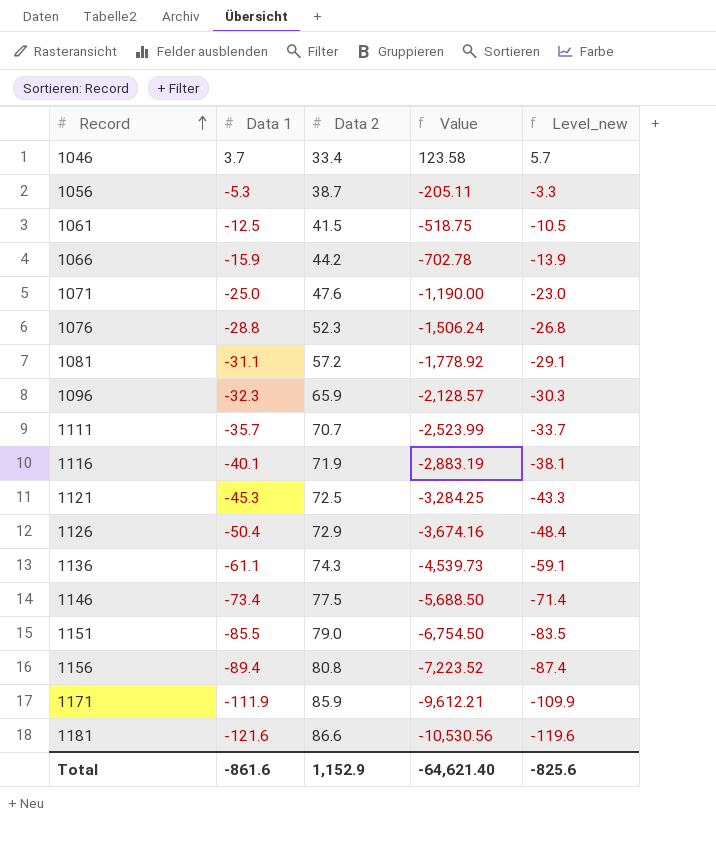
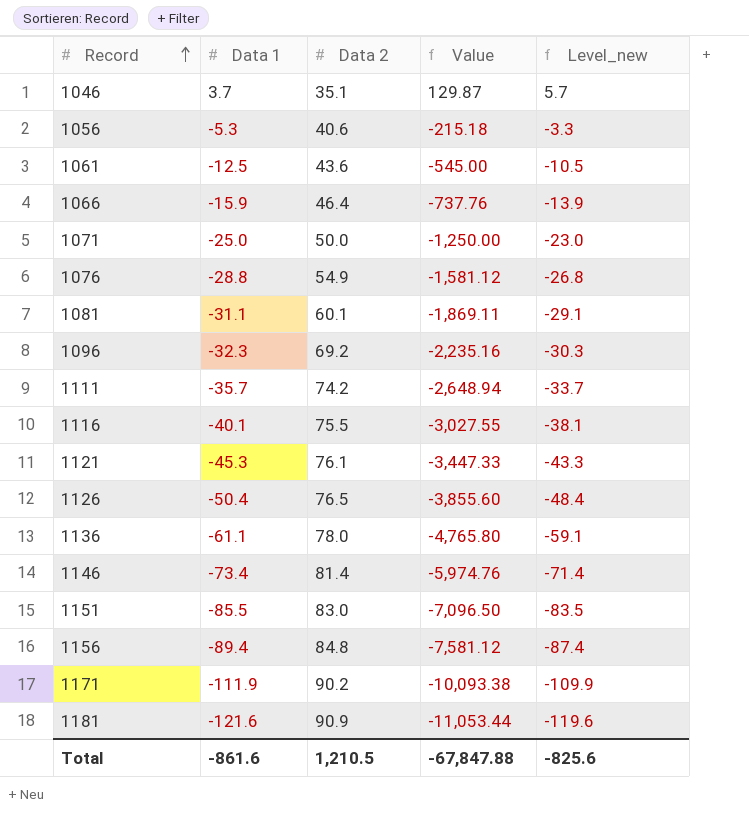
1046 | Data 2: 33.4 -> 35.1
1046 | Value: 123.58 -> 129.87
1056 | Data 2: 38.7 -> 40.6
1056 | Value: -205.11 -> -215.18
1061 | Data 2: 41.5 -> 43.6
1061 | Value: -518.75 -> -545.00
1066 | Data 2: 44.2 -> 46.4
1066 | Value: -702.78 -> -737.76
1071 | Data 2: 47.6 -> 50.0
1071 | Value: -1,190.00 -> -1,250.00
1076 | Data 2: 52.3 -> 54.9
1076 | Value: -1,506.24 -> -1,581.12
1081 | Data 2: 57.2 -> 60.1
1081 | Value: -1,778.92 -> -1,869.11
1096 | Data 2: 65.9 -> 69.2
1096 | Value: -2,128.57 -> -2,235.16
1111 | Data 2: 70.7 -> 74.2
1111 | Value: -2,523.99 -> -2,648.94
1116 | Data 2: 71.9 -> 75.5
1116 | Value: -2,883.19 -> -3,027.55
1121 | Data 2: 72.5 -> 76.1
1121 | Value: -3,284.25 -> -3,447.33
1126 | Data 2: 72.9 -> 76.5
1126 | Value: -3,674.16 -> -3,855.60
1136 | Data 2: 74.3 -> 78.0
1136 | Value: -4,539.73 -> -4,765.80
1146 | Data 2: 77.5 -> 81.4
1146 | Value: -5,688.50 -> -5,974.76
1151 | Data 2: 79.0 -> 83.0
1151 | Value: -6,754.50 -> -7,096.50
1156 | Data 2: 80.8 -> 84.8
1156 | Value: -7,223.52 -> -7,581.12
1171 | Data 2: 85.9 -> 90.2
1171 | Value: -9,612.21 -> -10,093.38
1181 | Data 2: 86.6 -> 90.9
1181 | Value: -10,530.56 -> -11,053.44
Total | Data 2: 1,152.9 -> 1,210.5
Total | Value: -64,621.40 -> -67,847.88

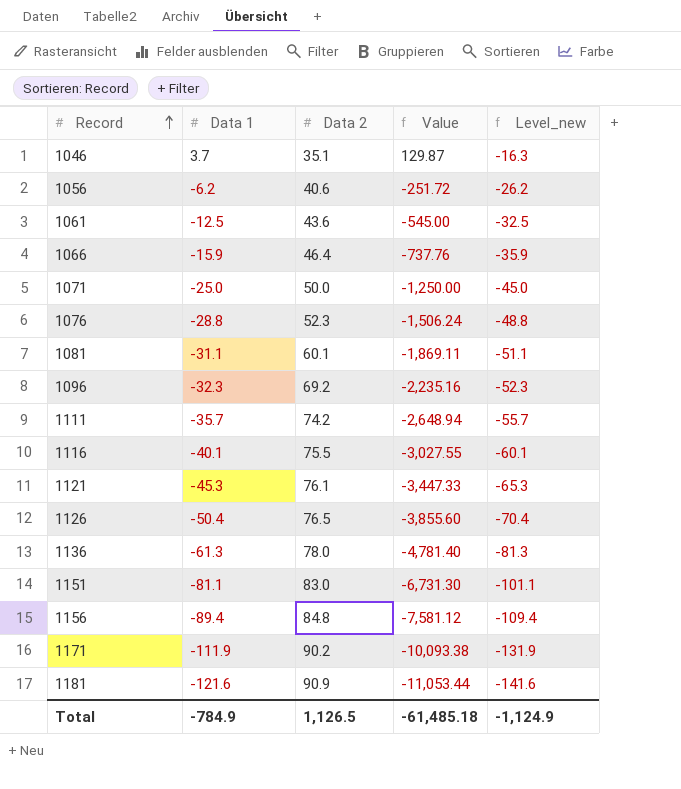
column Level_new | formula: [Data 1] + 2 -> [Data 1] - 20
row 1146: -73.4 | 81.4 | -5,974.76 | -71.4 -> none
1056 | Data 1: -5.3 -> -6.2
1056 | Value: -215.18 -> -251.72
1076 | Data 2: 54.9 -> 52.3
1076 | Value: -1,581.12 -> -1,506.24
1136 | Data 1: -61.1 -> -61.3
1136 | Value: -4,765.80 -> -4,781.40
1151 | Data 1: -85.5 -> -81.1
1151 | Value: -7,096.50 -> -6,731.30
Total | Data 1: -861.6 -> -784.9
Total | Data 2: 1,210.5 -> 1,126.5
Total | Value: -67,847.88 -> -61,485.18
Total | Level_new: -825.6 -> -1,124.9

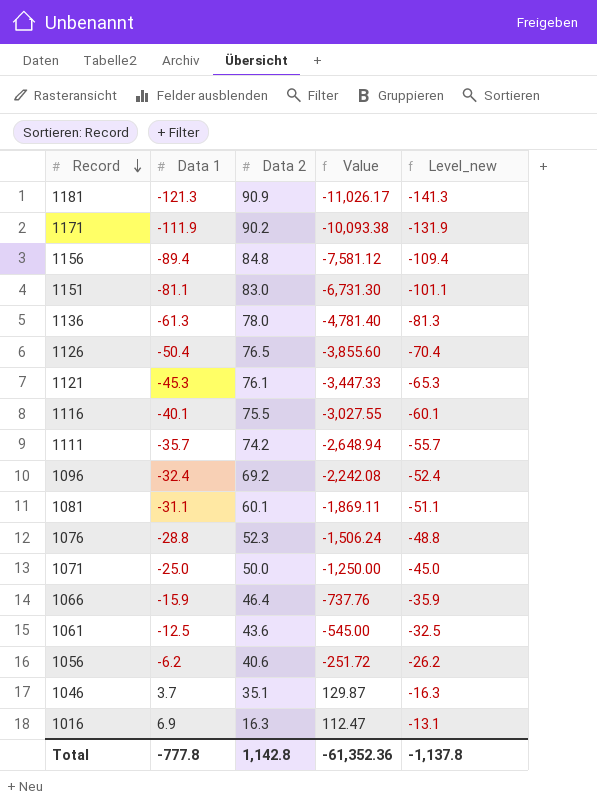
row order: Record ascending -> Record descending
1181 | Data 1: -121.6 -> -121.3
1181 | Value: -11,053.44 -> -11,026.17
1181 | Level_new: -141.6 -> -141.3
1096 | Data 1: -32.3 -> -32.4
1096 | Value: -2,235.16 -> -2,242.08
1096 | Level_new: -52.3 -> -52.4
row 1016: none -> 6.9 | 16.3 | 112.47 | -13.1
Total | Data 1: -784.9 -> -777.8
Total | Data 2: 1,126.5 -> 1,142.8
Total | Value: -61,485.18 -> -61,352.36
Total | Level_new: -1,124.9 -> -1,137.8

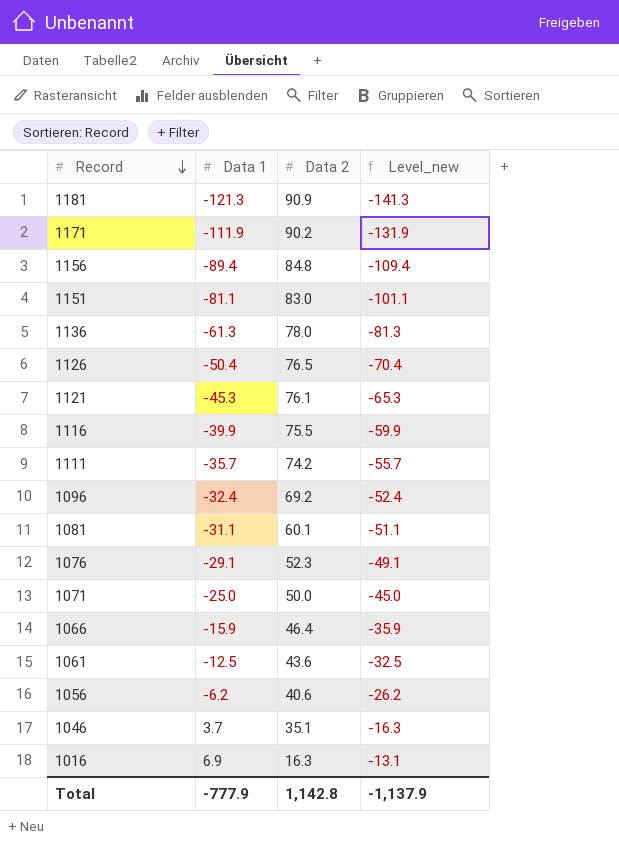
column Value | formula: [Data 1] * [Data 2] -> none
1116 | Data 1: -40.1 -> -39.9
1116 | Level_new: -60.1 -> -59.9
1076 | Data 1: -28.8 -> -29.1
1076 | Level_new: -48.8 -> -49.1
Total | Data 1: -777.8 -> -777.9
Total | Level_new: -1,137.8 -> -1,137.9

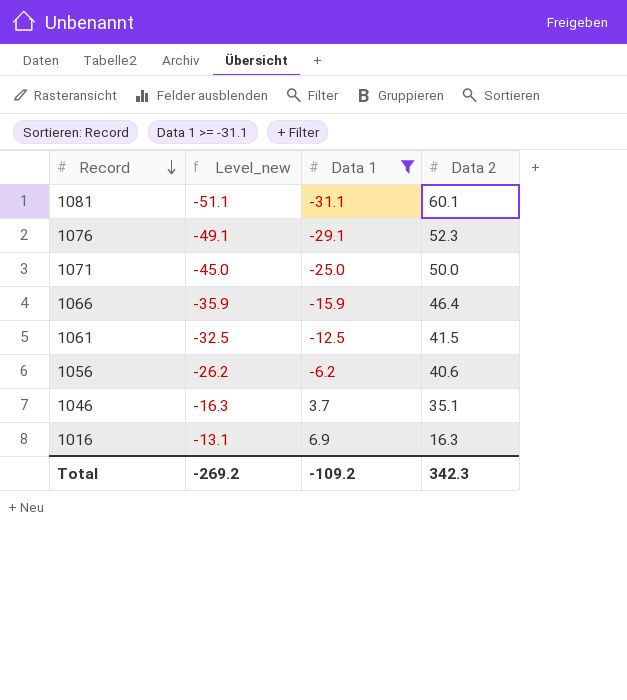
filter: none -> Data 1 >= -31.1
column Level_new | position: 4 -> 2
1061 | Data 2: 43.6 -> 41.5
Total | Level_new: -1,137.9 -> -269.2
Total | Data 1: -777.9 -> -109.2
Total | Data 2: 1,142.8 -> 342.3

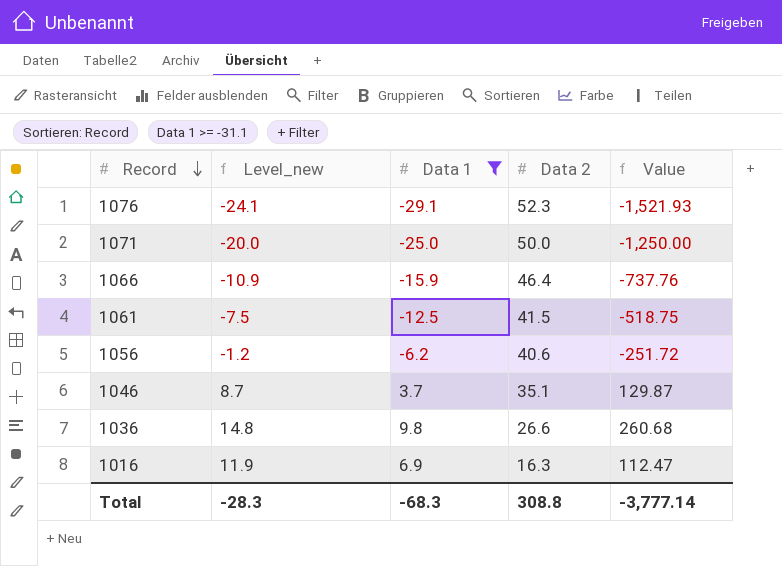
column Level_new | formula: [Data 1] - 20 -> [Data 1] + 5
column Value | formula: none -> [Data 1] * [Data 2]
row 1081: -51.1 | -31.1 | 60.1 -> none
row 1036: none -> 14.8 | 9.8 | 26.6 | 260.68
Total | Level_new: -269.2 -> -28.3
Total | Data 1: -109.2 -> -68.3
Total | Data 2: 342.3 -> 308.8

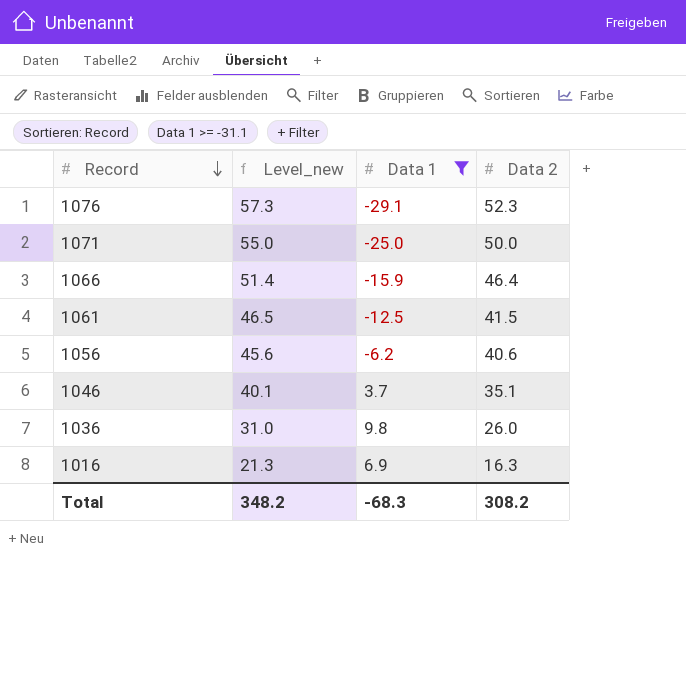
column Value | formula: [Data 1] * [Data 2] -> none
column Level_new | formula: [Data 1] + 5 -> [Data 2] + 5
1036 | Data 2: 26.6 -> 26.0
Total | Level_new: -28.3 -> 348.2
Total | Data 2: 308.8 -> 308.2

